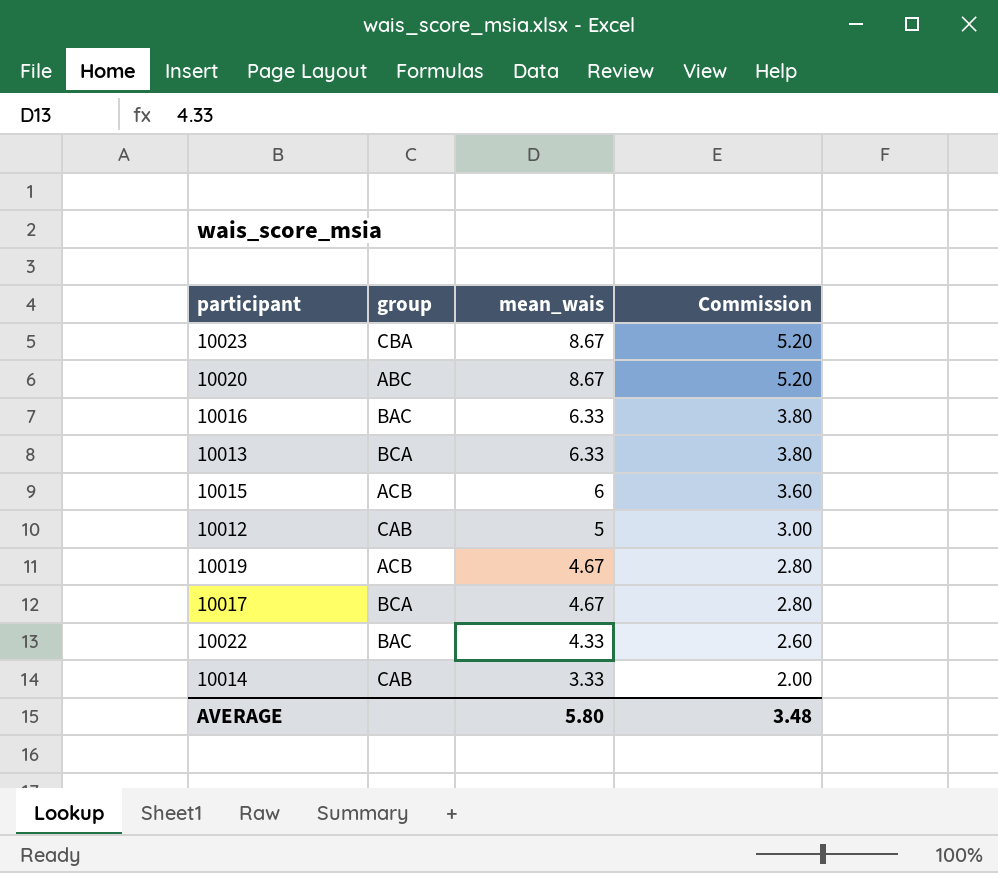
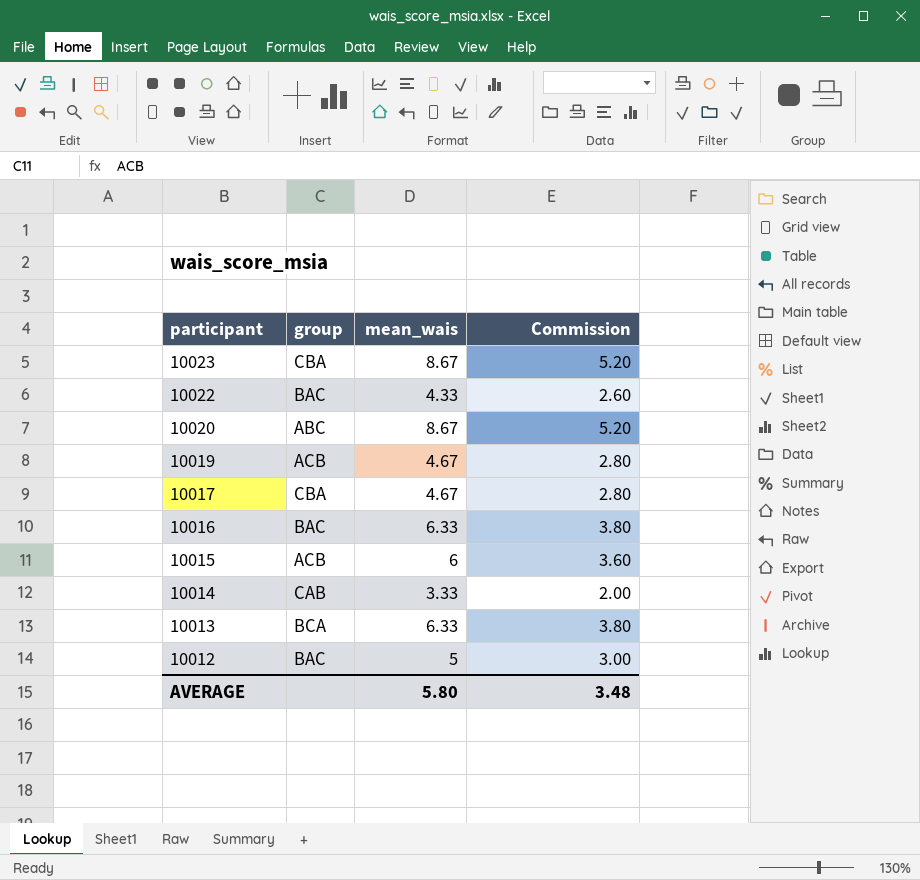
row order: mean_wais descending -> participant descending
10017 | group: BCA -> CBA
10012 | group: CAB -> BAC

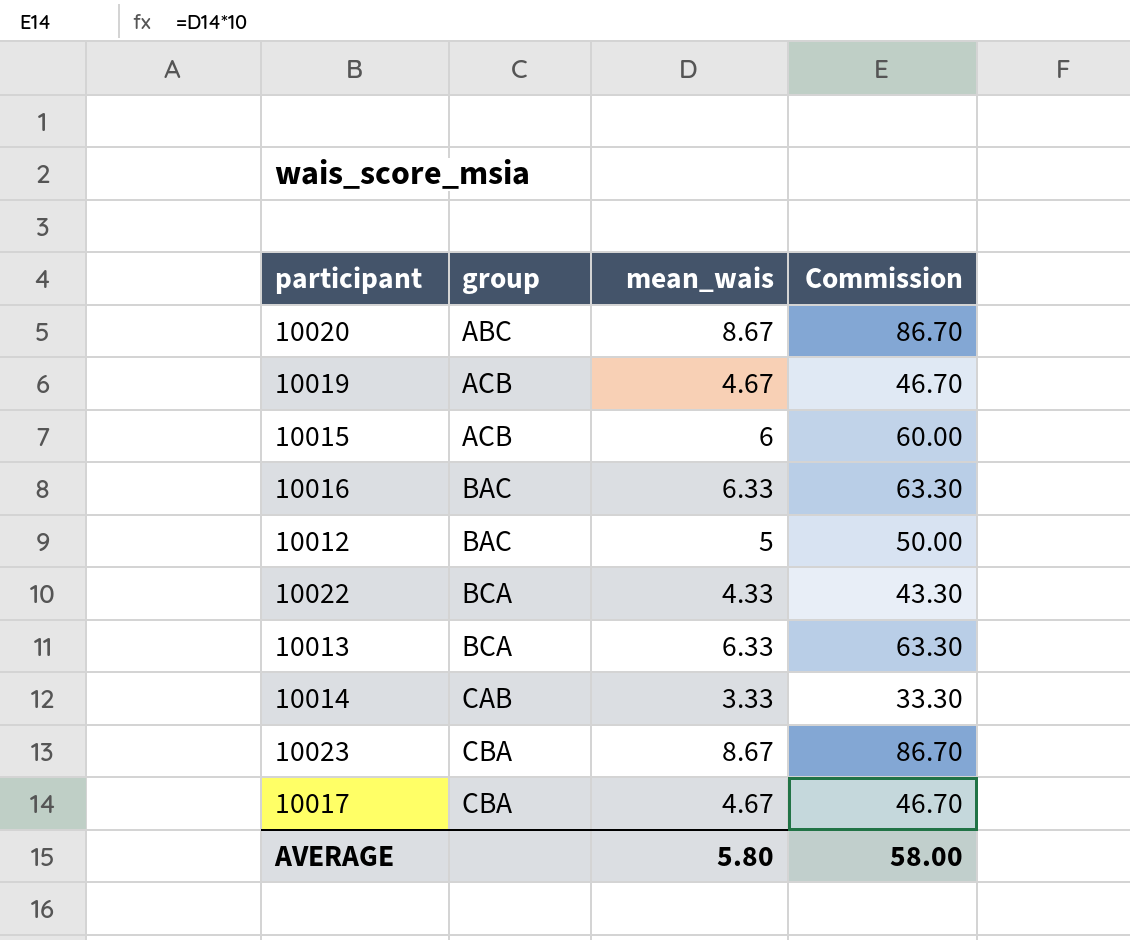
row order: participant descending -> group ascending
column Commission | formula: [mean_wais] * 0.6 -> [mean_wais] * 10
10022 | group: BAC -> BCA
AVERAGE | Commission: 3.48 -> 58.00

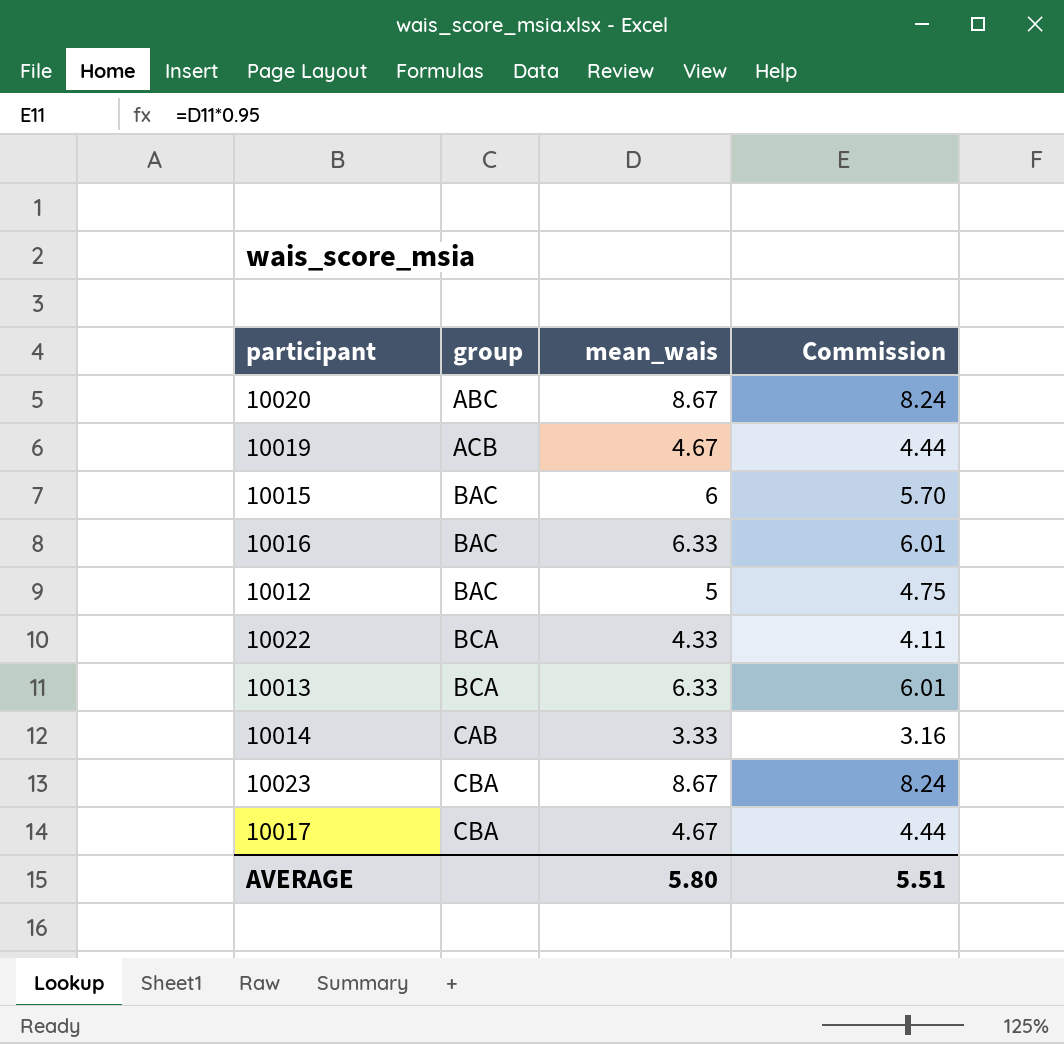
column Commission | formula: [mean_wais] * 10 -> [mean_wais] * 0.95
10015 | group: ACB -> BAC
AVERAGE | Commission: 58.00 -> 5.51

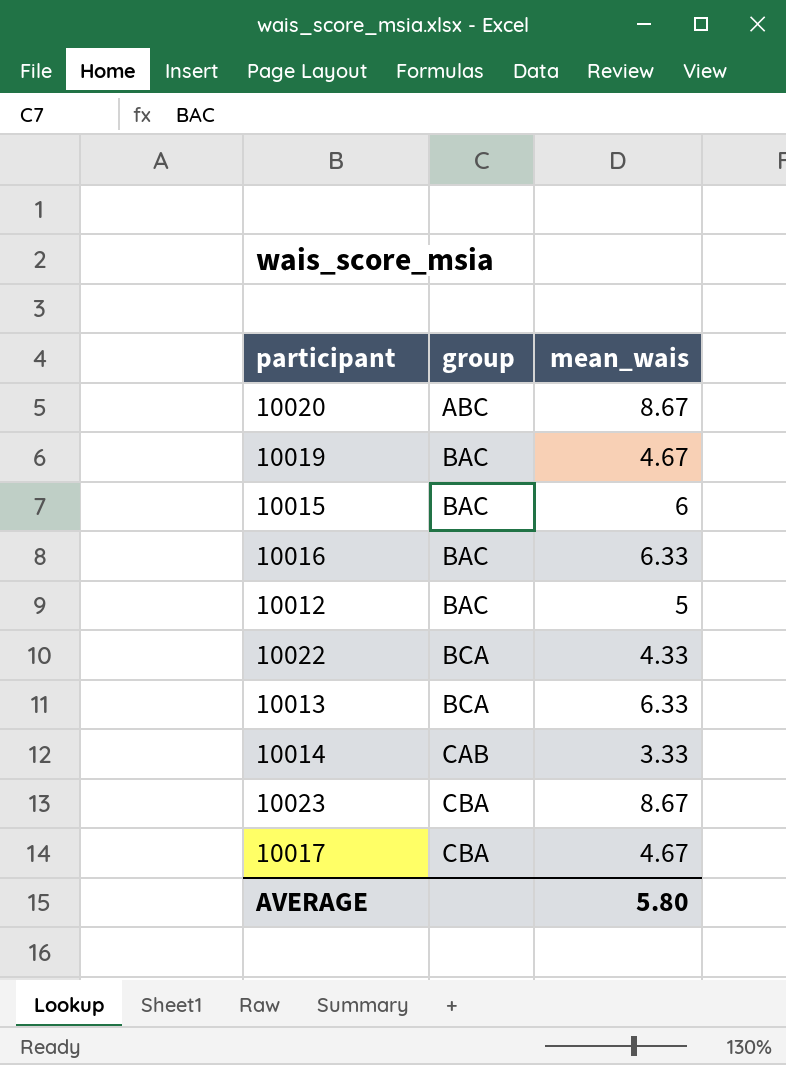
column Commission | formula: [mean_wais] * 0.95 -> none
10019 | group: ACB -> BAC

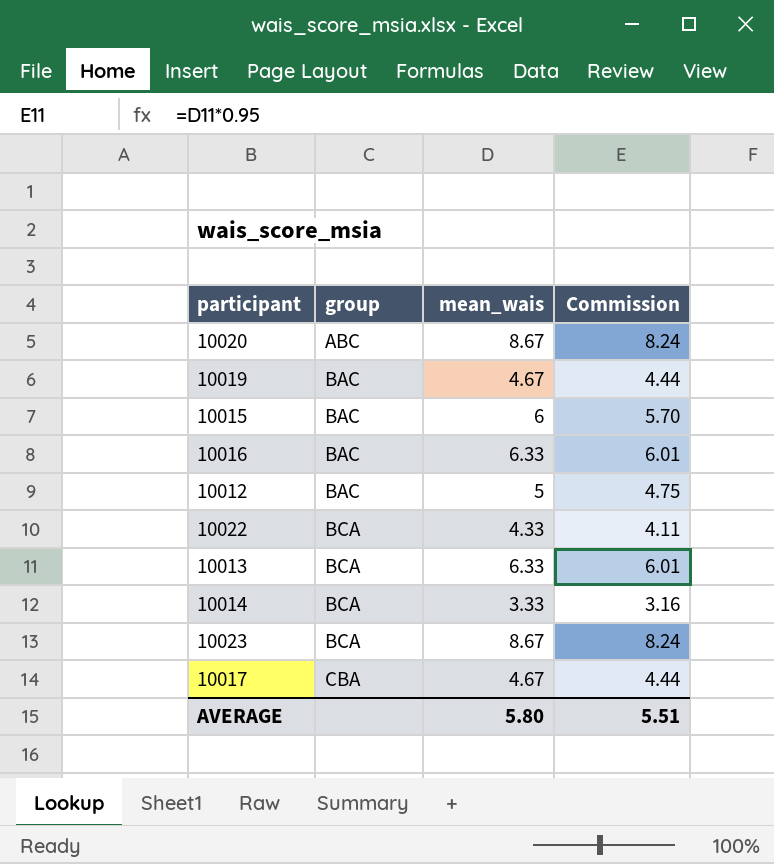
column Commission | formula: none -> [mean_wais] * 0.95
10014 | group: CAB -> BCA
10023 | group: CBA -> BCA

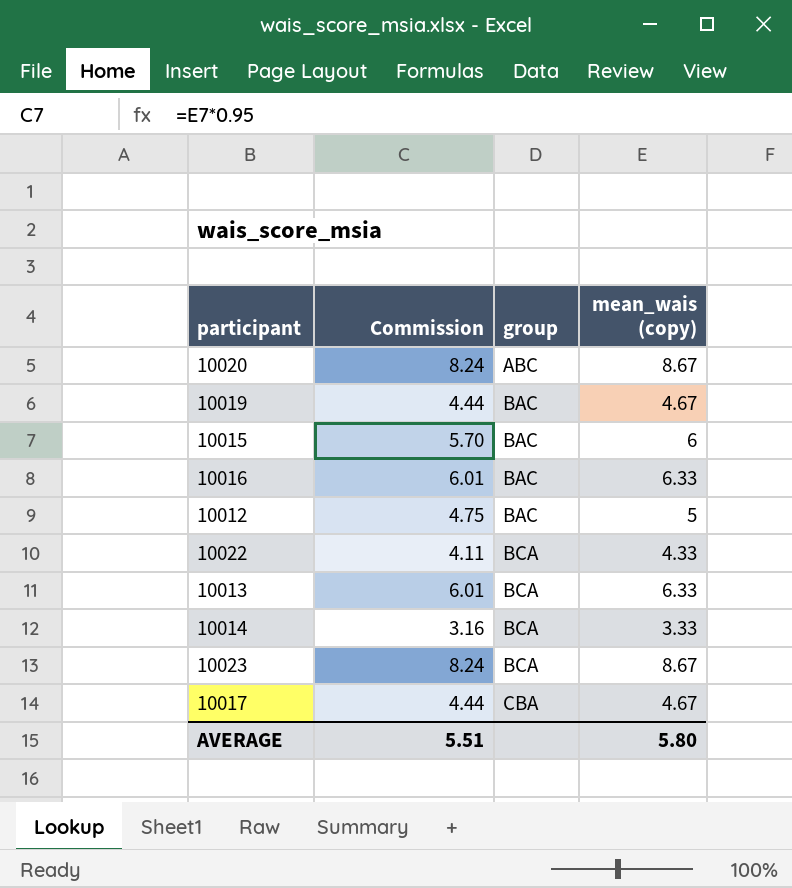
column Commission | position: 4 -> 2
column name: mean_wais -> mean_wais (copy)

